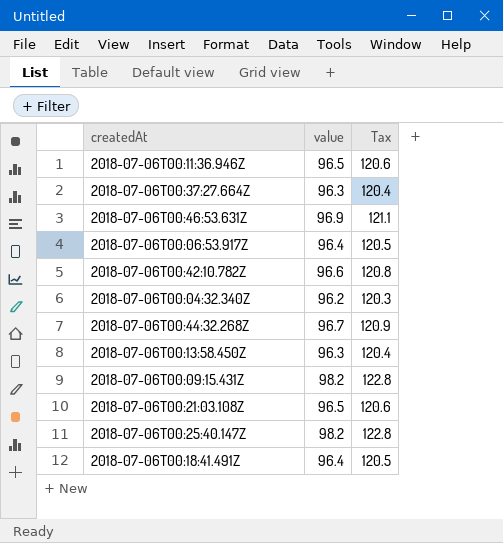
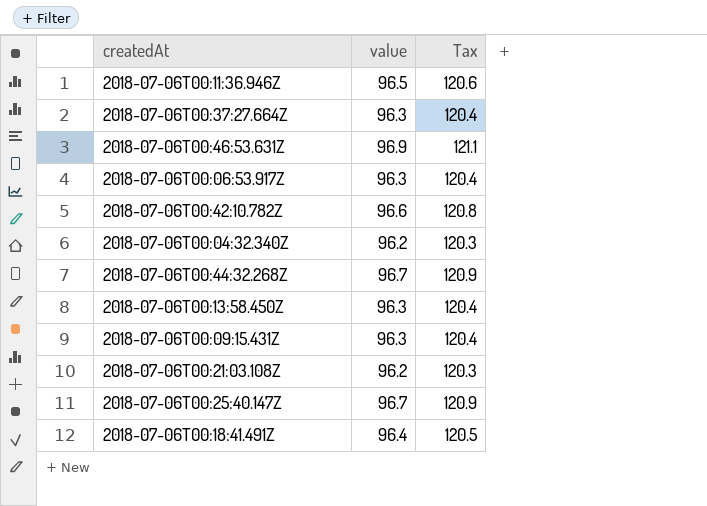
2018-07-06T00:06:53.917Z | value: 96.4 -> 96.3
2018-07-06T00:06:53.917Z | Tax: 120.5 -> 120.4
2018-07-06T00:09:15.431Z | value: 98.2 -> 96.3
2018-07-06T00:09:15.431Z | Tax: 122.8 -> 120.4
2018-07-06T00:21:03.108Z | value: 96.5 -> 96.2
2018-07-06T00:21:03.108Z | Tax: 120.6 -> 120.3
2018-07-06T00:25:40.147Z | value: 98.2 -> 96.7
2018-07-06T00:25:40.147Z | Tax: 122.8 -> 120.9

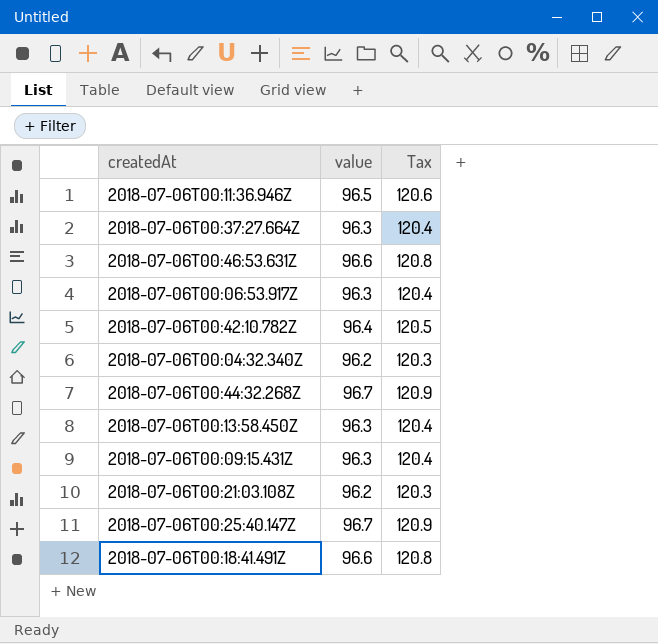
2018-07-06T00:46:53.631Z | value: 96.9 -> 96.6
2018-07-06T00:46:53.631Z | Tax: 121.1 -> 120.8
2018-07-06T00:42:10.782Z | value: 96.6 -> 96.4
2018-07-06T00:42:10.782Z | Tax: 120.8 -> 120.5
2018-07-06T00:18:41.491Z | value: 96.4 -> 96.6
2018-07-06T00:18:41.491Z | Tax: 120.5 -> 120.8

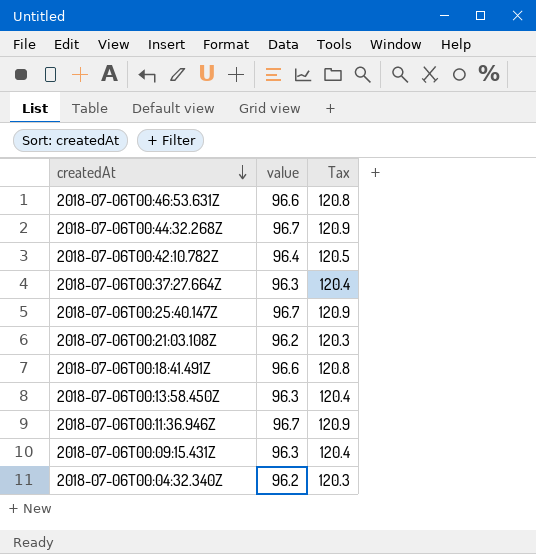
row order: none -> createdAt descending
row 2018-07-06T00:06:53.917Z: 96.3 | 120.4 -> none
2018-07-06T00:11:36.946Z | value: 96.5 -> 96.7
2018-07-06T00:11:36.946Z | Tax: 120.6 -> 120.9

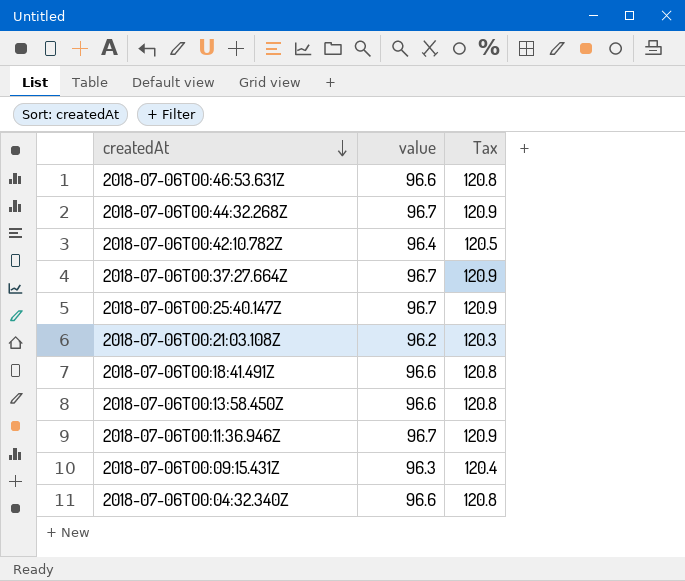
2018-07-06T00:37:27.664Z | value: 96.3 -> 96.7
2018-07-06T00:37:27.664Z | Tax: 120.4 -> 120.9
2018-07-06T00:13:58.450Z | value: 96.3 -> 96.6
2018-07-06T00:13:58.450Z | Tax: 120.4 -> 120.8
2018-07-06T00:04:32.340Z | value: 96.2 -> 96.6
2018-07-06T00:04:32.340Z | Tax: 120.3 -> 120.8

